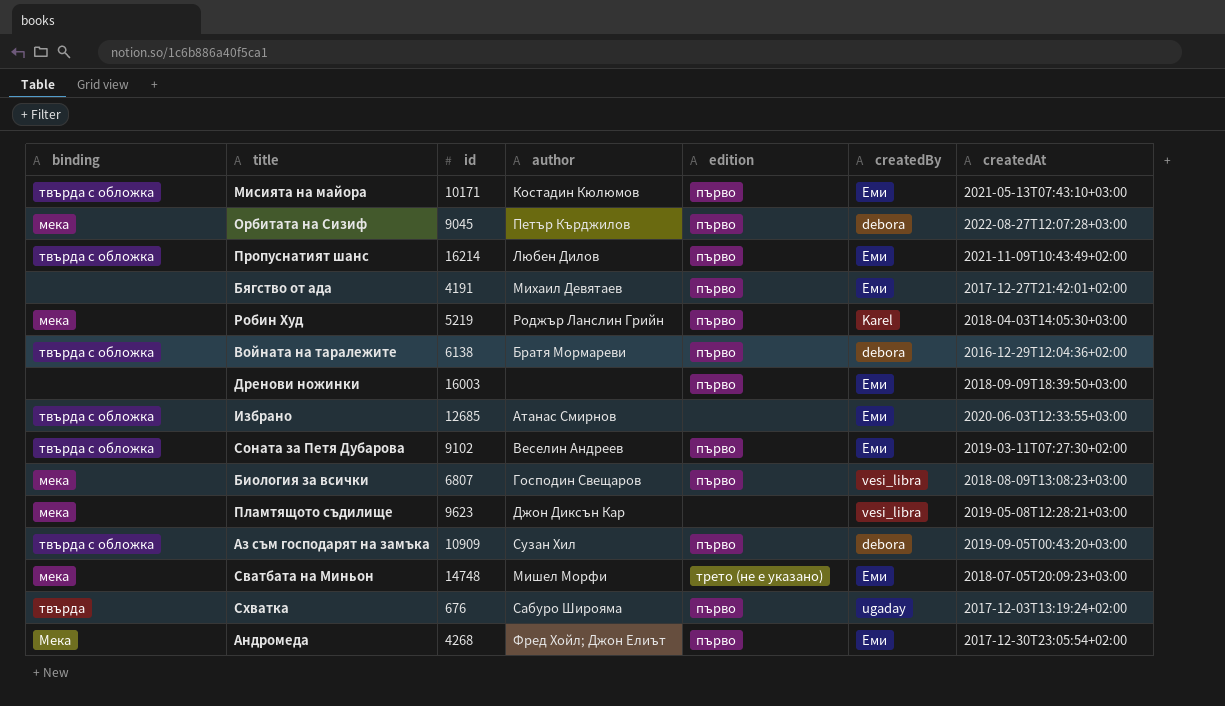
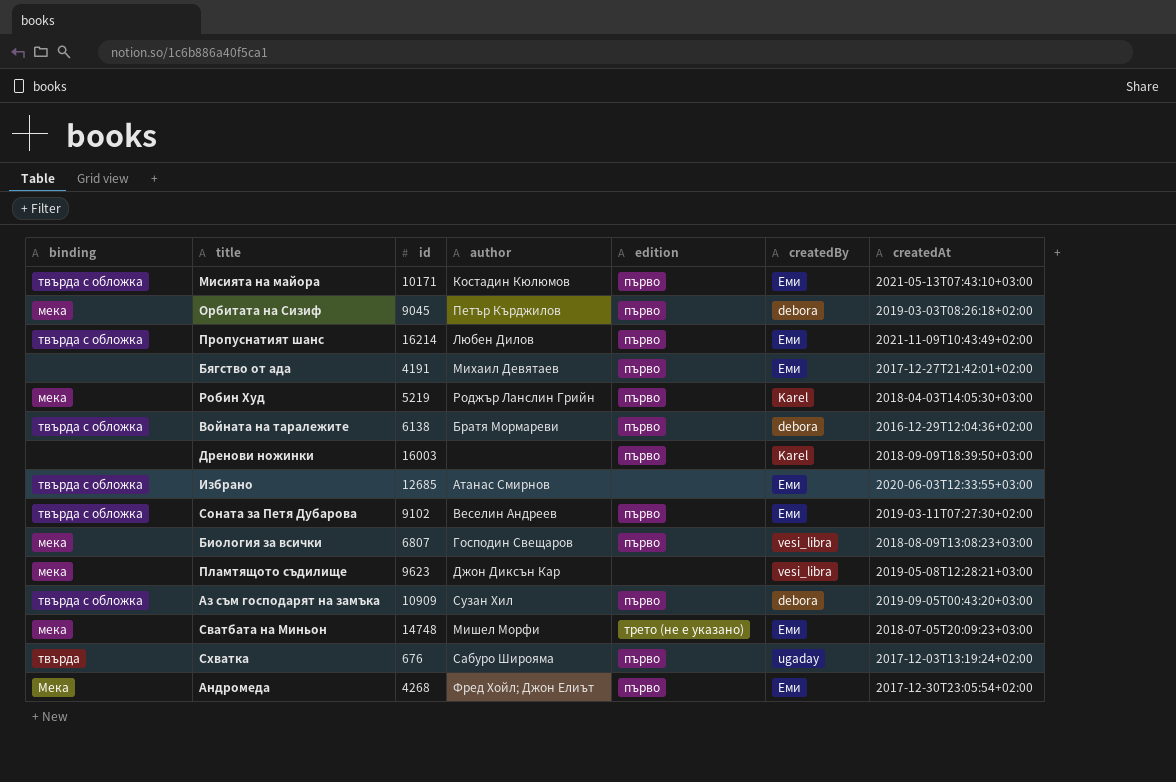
Орбитата на Сизиф | createdAt: 2022-08-27T12:07:28+03:00 -> 2019-03-03T08:26:18+02:00
Дренови ножинки | createdBy: Еми -> Karel

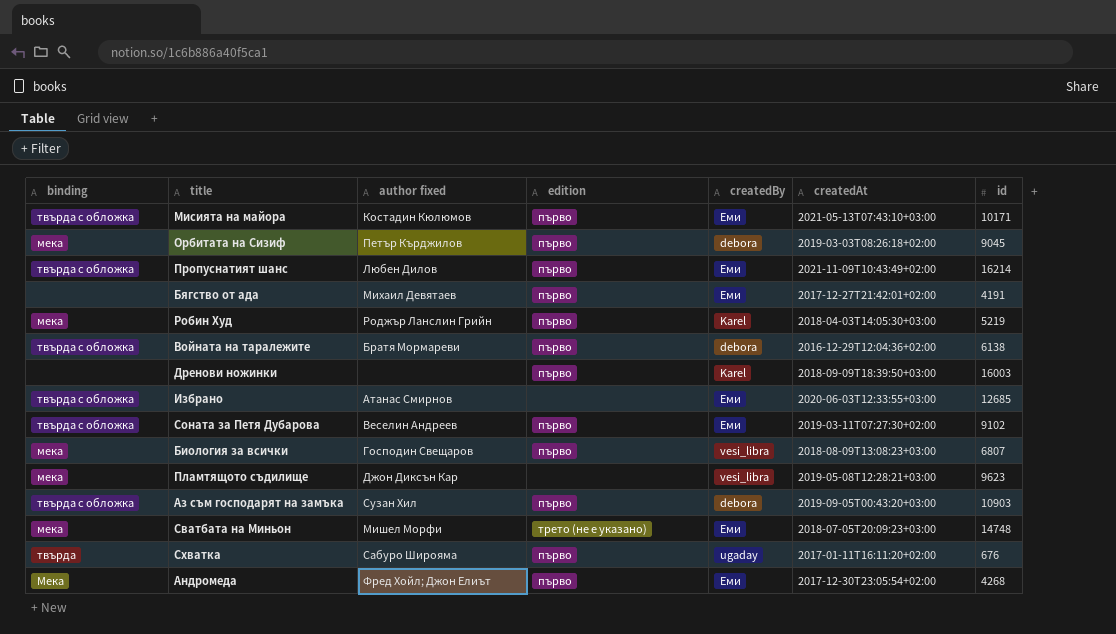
column name: author -> author fixed
column id | position: 3 -> 7
Аз съм господарят на замъка | id: 10909 -> 10903
Схватка | createdAt: 2017-12-03T13:19:24+02:00 -> 2017-01-11T16:11:20+02:00

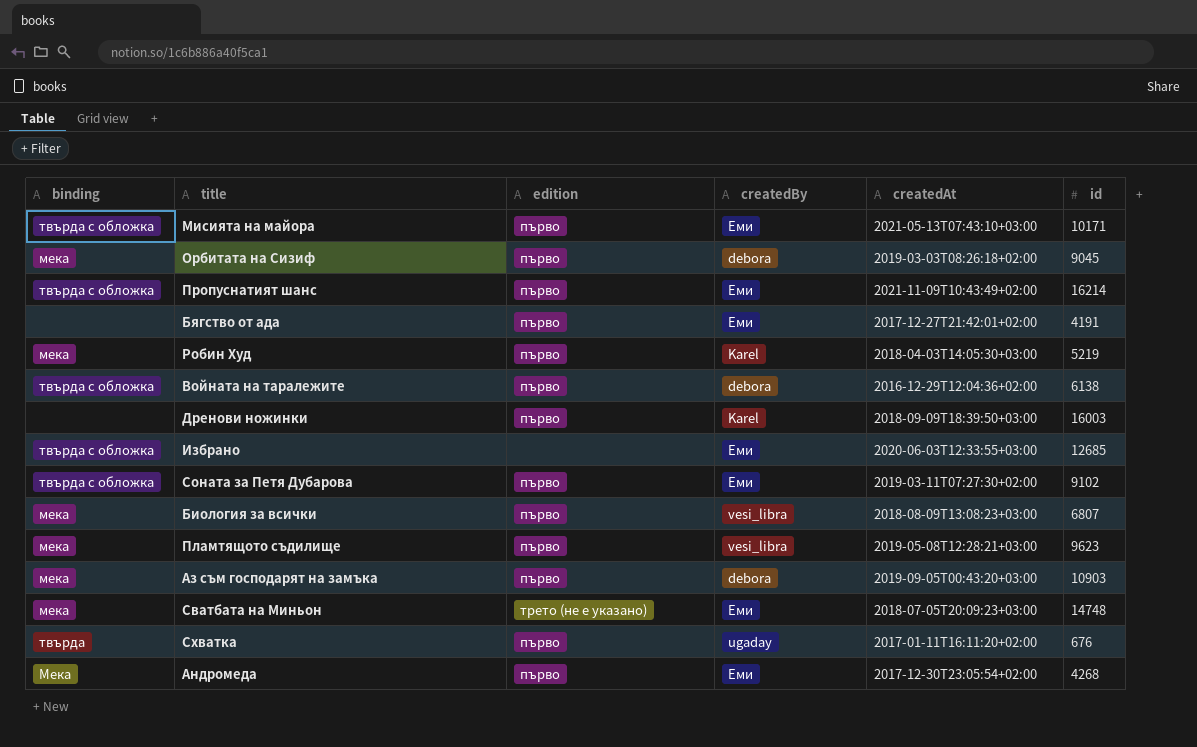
column author fixed | position: 3 -> none
Пламтящото съдилище | edition: none -> първо
Аз съм господарят на замъка | binding: твърда с обложка -> мека

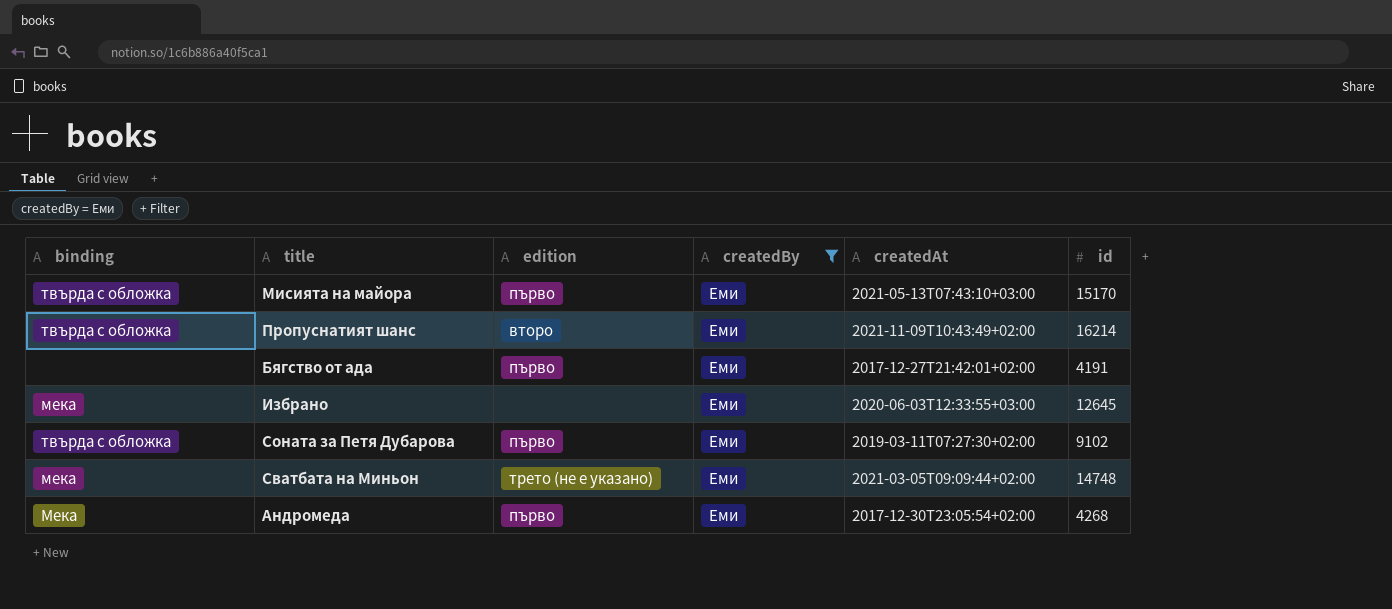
filter: none -> createdBy = Еми
Мисията на майора | id: 10171 -> 15170
Пропуснатият шанс | edition: първо -> второ
Избрано | binding: твърда с обложка -> мека
Избрано | id: 12685 -> 12645
Сватбата на Миньон | createdAt: 2018-07-05T20:09:23+03:00 -> 2021-03-05T09:09:44+02:00

